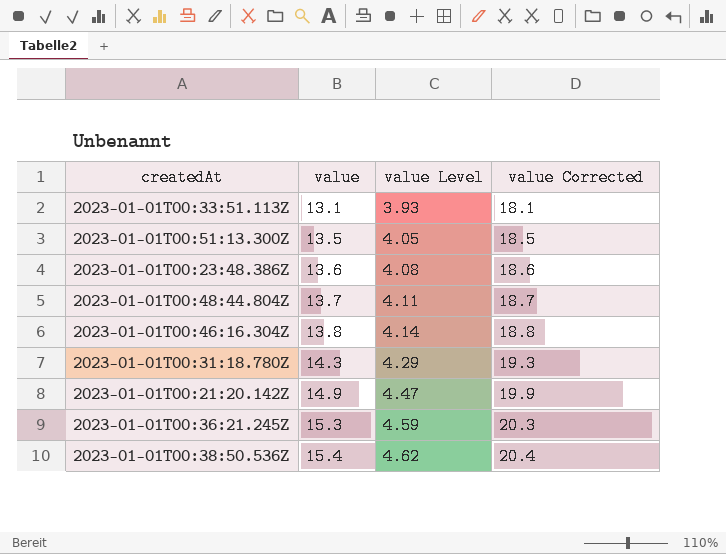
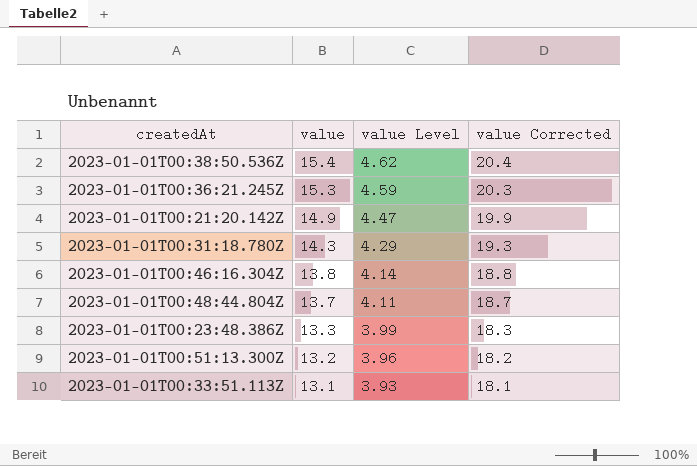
row order: value ascending -> value descending
2023-01-01T00:23:48.386Z | value: 13.6 -> 13.3
2023-01-01T00:23:48.386Z | value Level: 4.08 -> 3.99
2023-01-01T00:23:48.386Z | value Corrected: 18.6 -> 18.3
2023-01-01T00:51:13.300Z | value: 13.5 -> 13.2
2023-01-01T00:51:13.300Z | value Level: 4.05 -> 3.96
2023-01-01T00:51:13.300Z | value Corrected: 18.5 -> 18.2

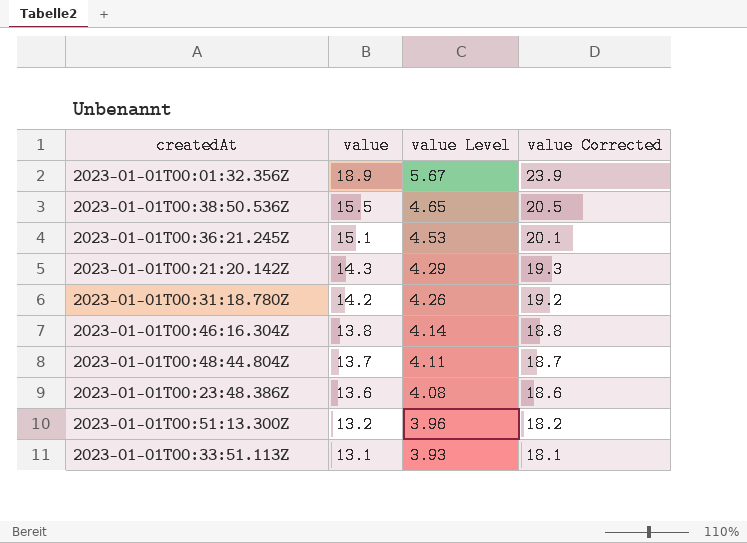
row 2023-01-01T00:01:32.356Z: none -> 18.9 | 5.67 | 23.9
2023-01-01T00:38:50.536Z | value: 15.4 -> 15.5
2023-01-01T00:38:50.536Z | value Level: 4.62 -> 4.65
2023-01-01T00:38:50.536Z | value Corrected: 20.4 -> 20.5
2023-01-01T00:36:21.245Z | value: 15.3 -> 15.1
2023-01-01T00:36:21.245Z | value Level: 4.59 -> 4.53
2023-01-01T00:36:21.245Z | value Corrected: 20.3 -> 20.1
2023-01-01T00:21:20.142Z | value: 14.9 -> 14.3
2023-01-01T00:21:20.142Z | value Level: 4.47 -> 4.29
2023-01-01T00:21:20.142Z | value Corrected: 19.9 -> 19.3
2023-01-01T00:31:18.780Z | value: 14.3 -> 14.2
2023-01-01T00:31:18.780Z | value Level: 4.29 -> 4.26
2023-01-01T00:31:18.780Z | value Corrected: 19.3 -> 19.2
2023-01-01T00:23:48.386Z | value: 13.3 -> 13.6
2023-01-01T00:23:48.386Z | value Level: 3.99 -> 4.08
2023-01-01T00:23:48.386Z | value Corrected: 18.3 -> 18.6

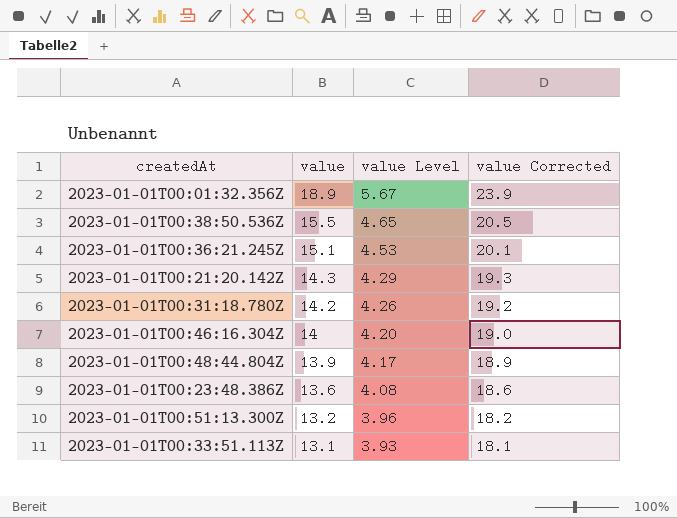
2023-01-01T00:46:16.304Z | value: 13.8 -> 14
2023-01-01T00:46:16.304Z | value Level: 4.14 -> 4.20
2023-01-01T00:46:16.304Z | value Corrected: 18.8 -> 19.0
2023-01-01T00:48:44.804Z | value: 13.7 -> 13.9
2023-01-01T00:48:44.804Z | value Level: 4.11 -> 4.17
2023-01-01T00:48:44.804Z | value Corrected: 18.7 -> 18.9

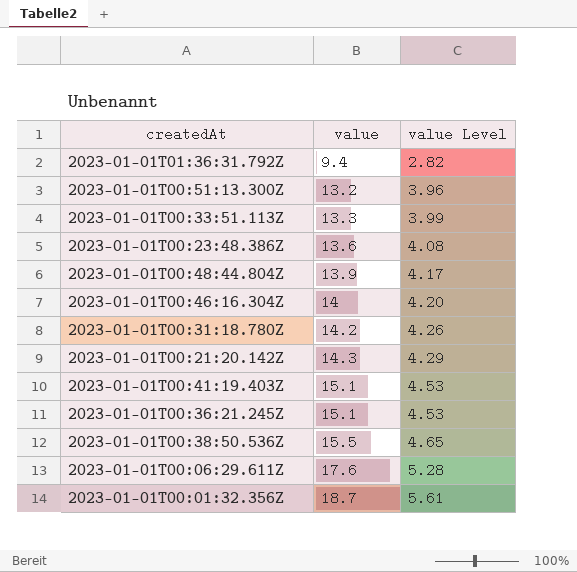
row order: value descending -> value ascending
column value Corrected | formula: [value] + 5 -> none
row 2023-01-01T01:36:31.792Z: none -> 9.4 | 2.82
2023-01-01T00:33:51.113Z | value: 13.1 -> 13.3
2023-01-01T00:33:51.113Z | value Level: 3.93 -> 3.99
row 2023-01-01T00:41:19.403Z: none -> 15.1 | 4.53
row 2023-01-01T00:06:29.611Z: none -> 17.6 | 5.28
2023-01-01T00:01:32.356Z | value: 18.9 -> 18.7
2023-01-01T00:01:32.356Z | value Level: 5.67 -> 5.61

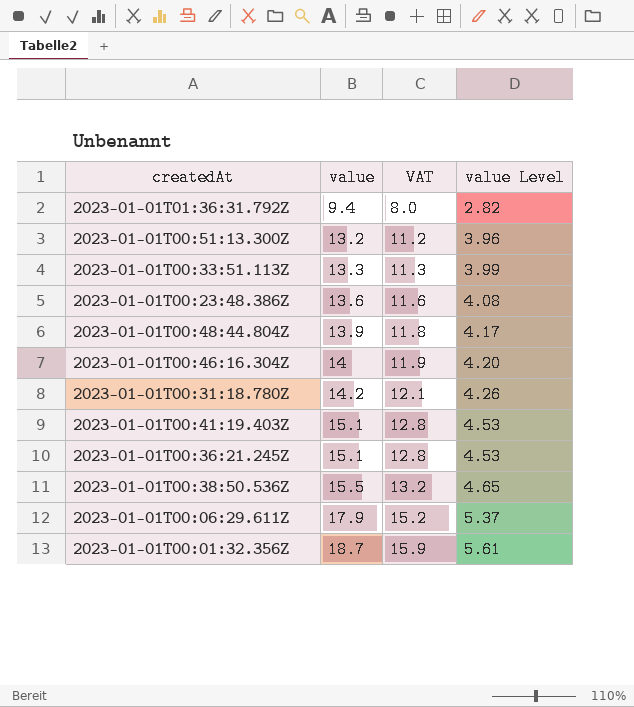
column VAT | formula: none -> [value] * 0.85
row 2023-01-01T00:21:20.142Z: 14.3 | 4.29 -> none
2023-01-01T00:06:29.611Z | value: 17.6 -> 17.9
2023-01-01T00:06:29.611Z | value Level: 5.28 -> 5.37

